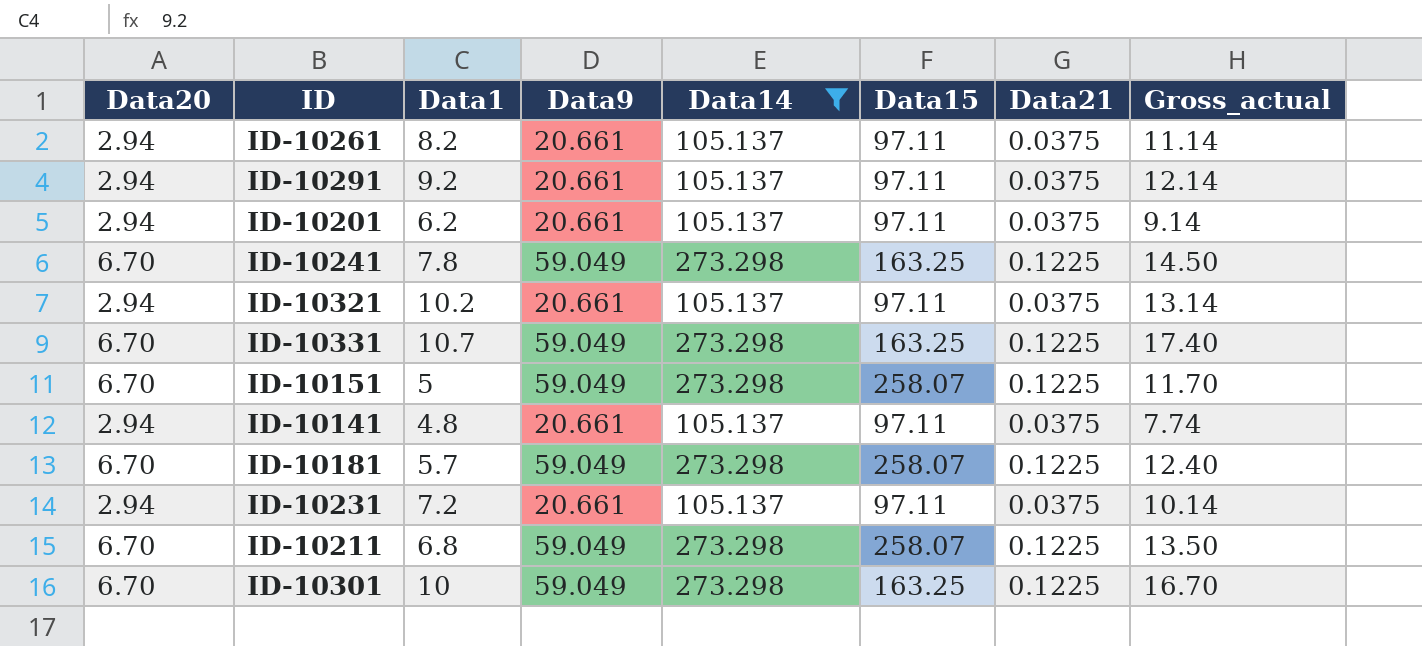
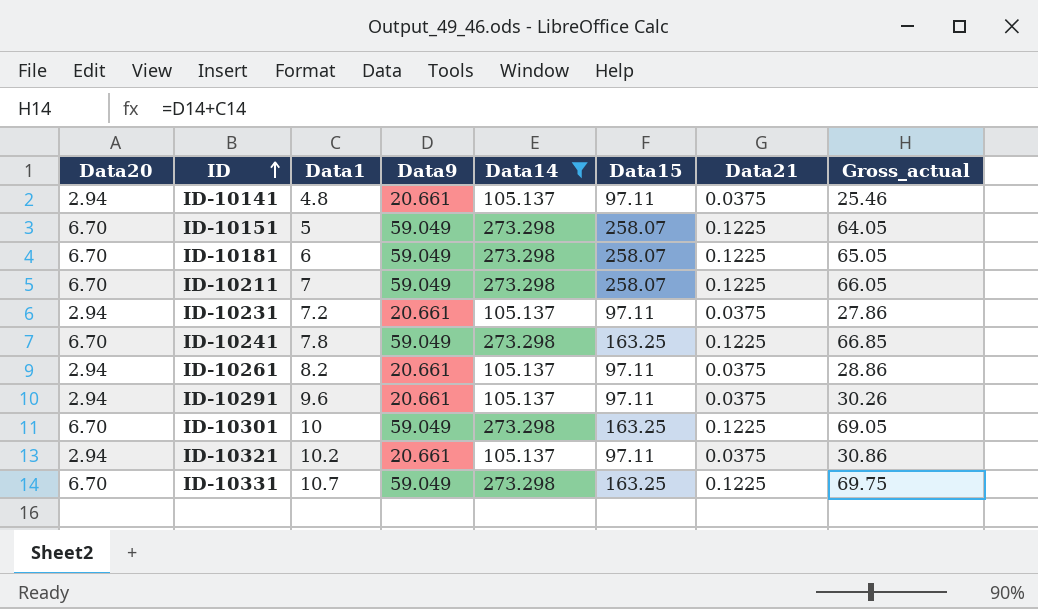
row order: none -> ID ascending
column Gross_actual | formula: [Data20] + [Data1] -> [Data1] + [Data9]
row ID-10201: 2.94 | 6.2 | 20.661 | 105.137 | 97.11 | 0.0375 | 9.14 -> none
ID-10181 | Data1: 5.7 -> 6
ID-10211 | Data1: 6.8 -> 7
ID-10291 | Data1: 9.2 -> 9.6

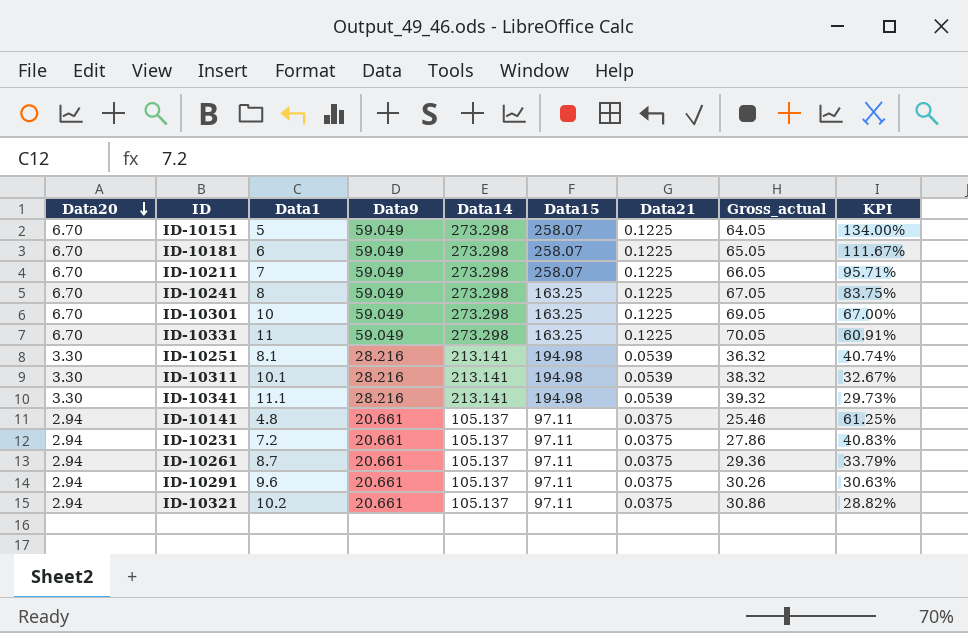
filter: Data14 != 213.141 -> none
row order: ID ascending -> Data20 descending
column KPI | formula: none -> [Data20] / [Data1]
ID-10241 | Data1: 7.8 -> 8
ID-10241 | Gross_actual: 66.85 -> 67.05
ID-10331 | Data1: 10.7 -> 11
ID-10331 | Gross_actual: 69.75 -> 70.05
ID-10261 | Data1: 8.2 -> 8.7
ID-10261 | Gross_actual: 28.86 -> 29.36

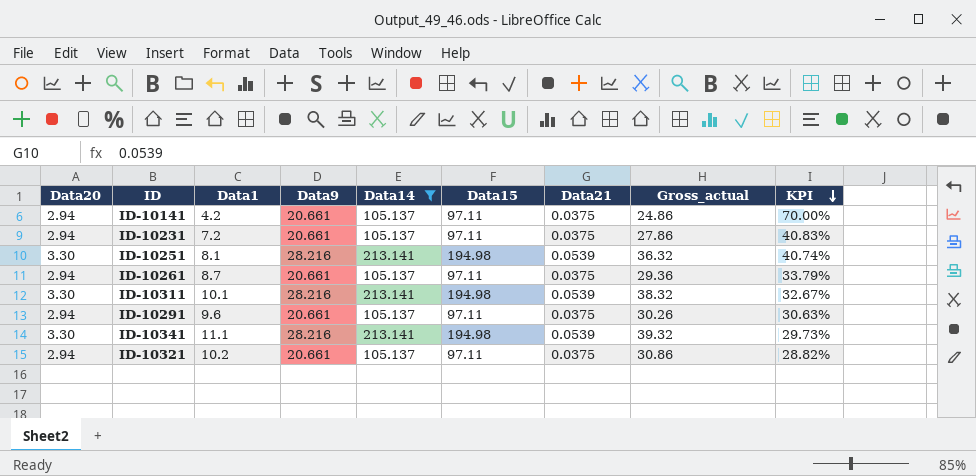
filter: none -> Data14 != 273.298
row order: Data20 descending -> KPI descending
ID-10141 | Data1: 4.8 -> 4.2
ID-10141 | Gross_actual: 25.46 -> 24.86
ID-10141 | KPI: 61.25% -> 70.00%

